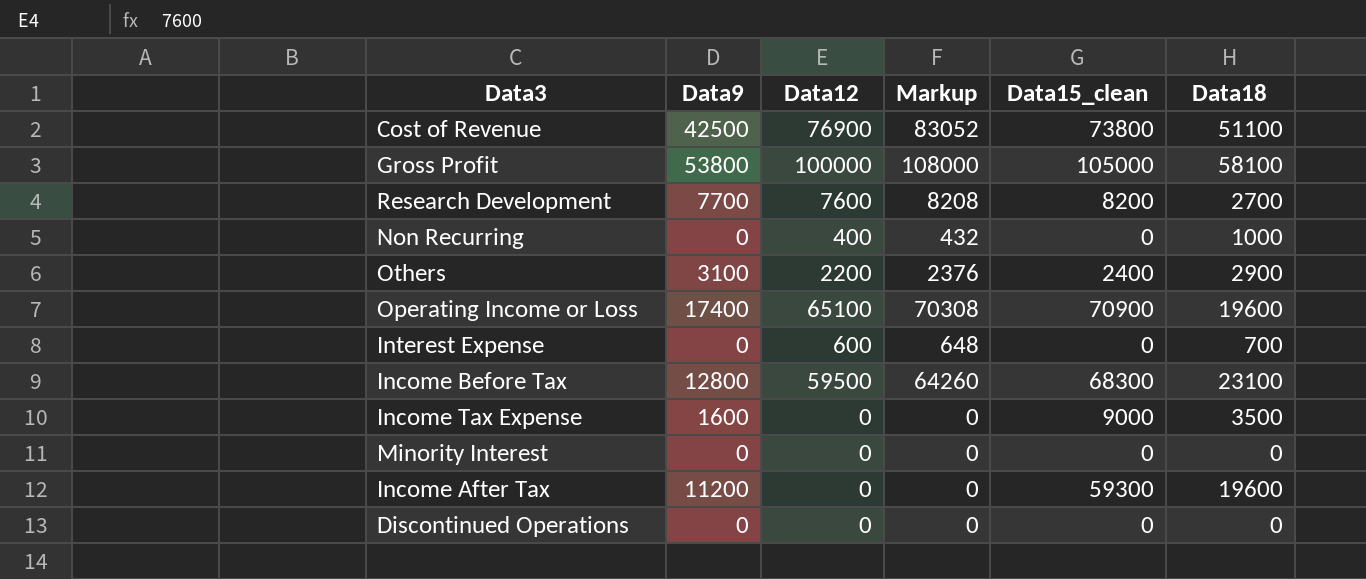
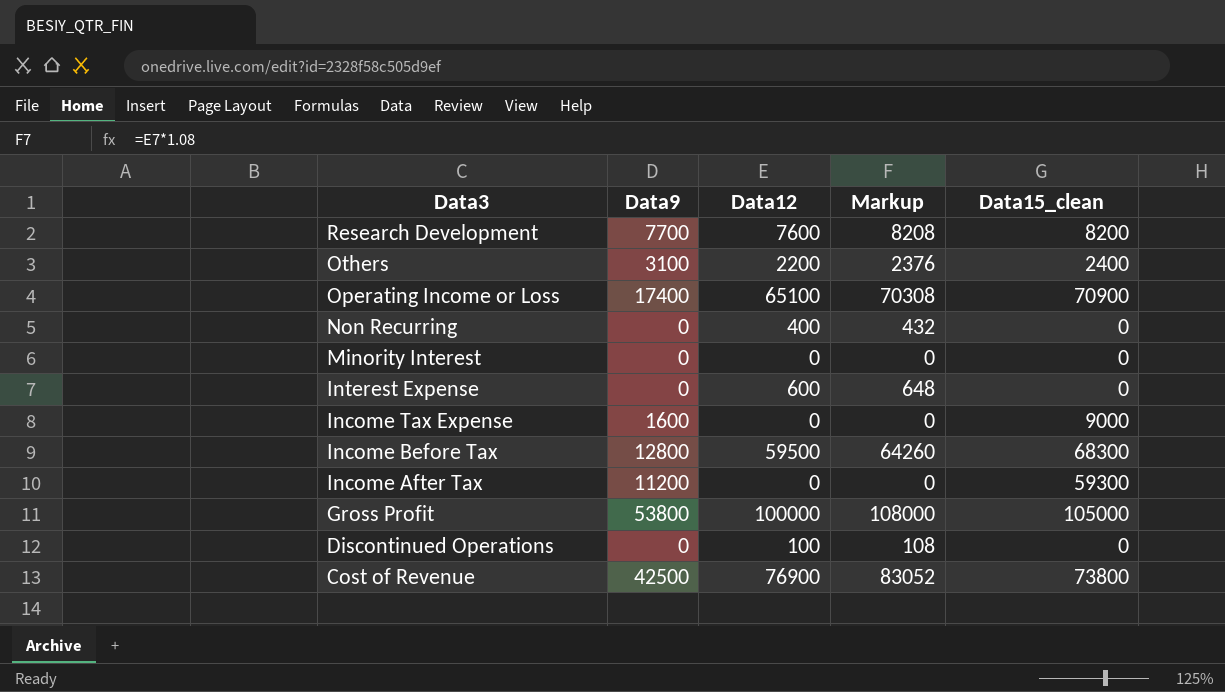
row order: none -> Data3 descending
column Data18 | position: 6 -> none
Discontinued Operations | Data12: 0 -> 100
Discontinued Operations | Markup: 0 -> 108

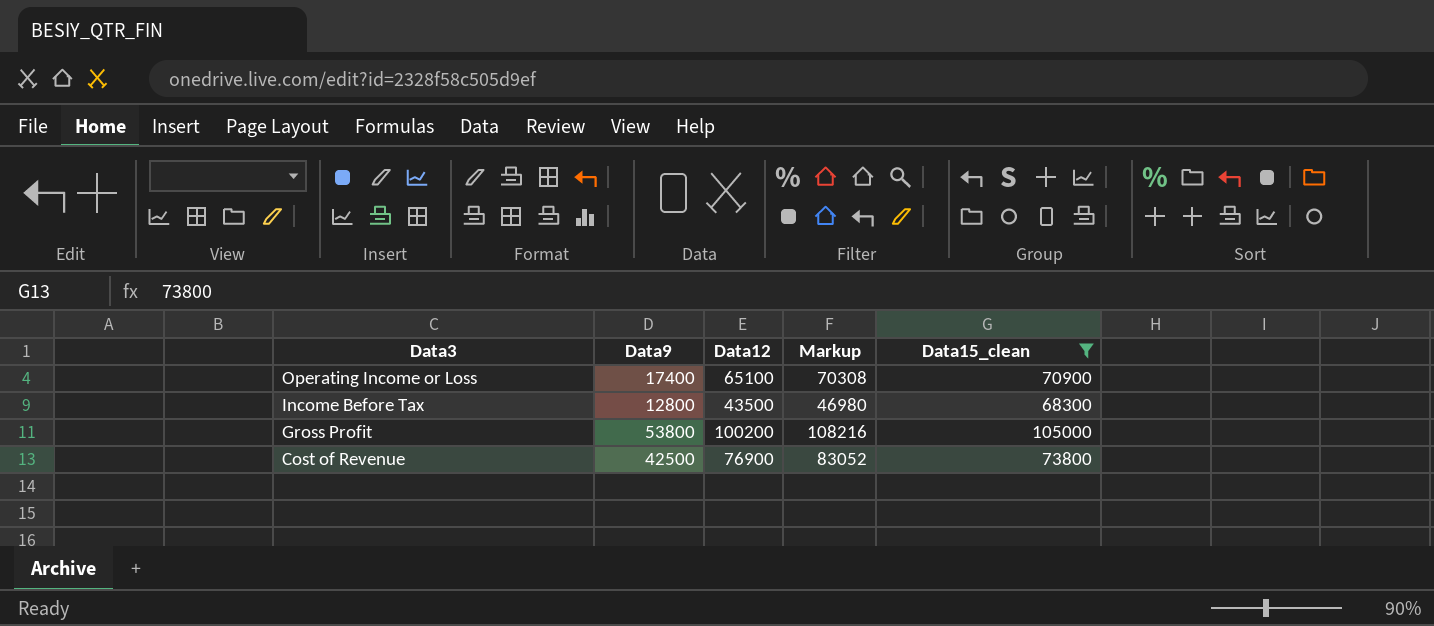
filter: none -> Data15_clean >= 68300
Income Before Tax | Data12: 59500 -> 43500
Income Before Tax | Markup: 64260 -> 46980
Gross Profit | Data12: 100000 -> 100200
Gross Profit | Markup: 108000 -> 108216

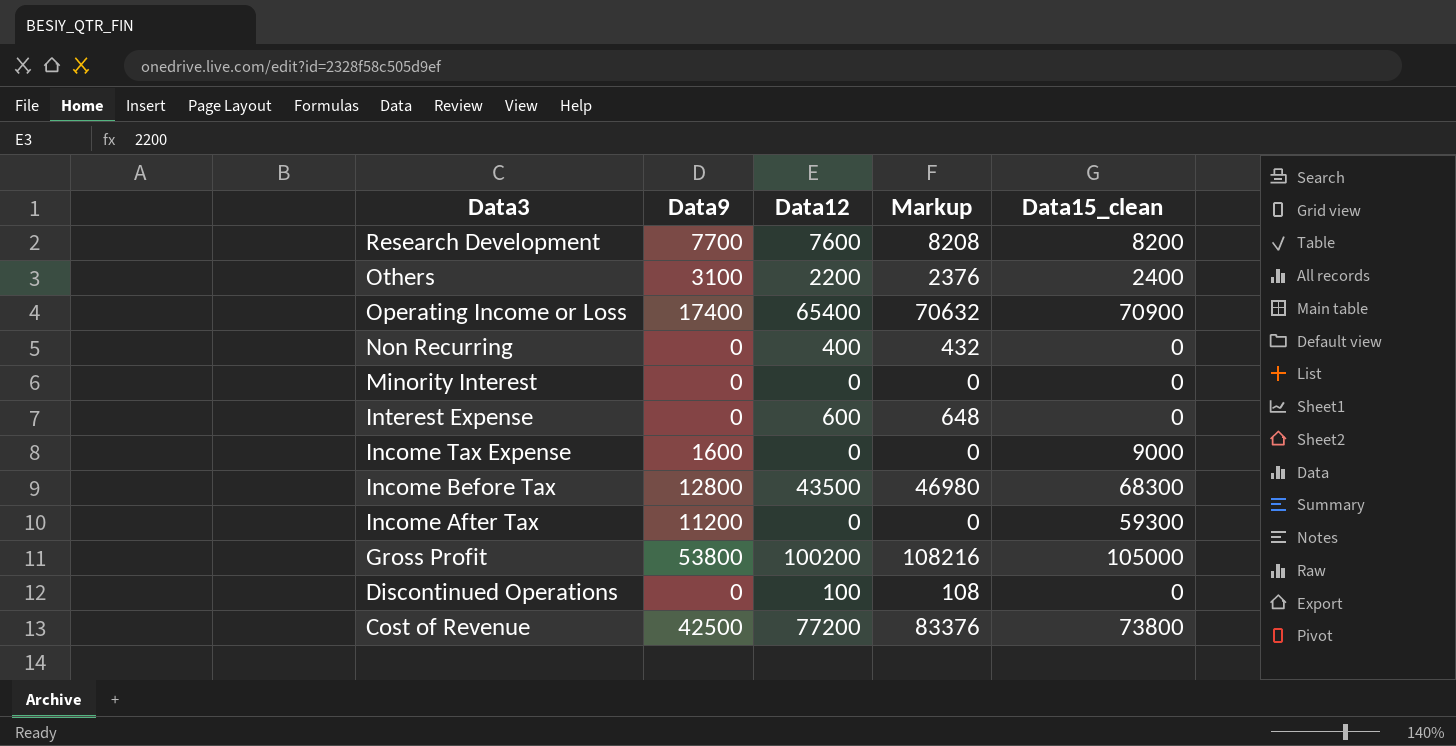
filter: Data15_clean >= 68300 -> none
Operating Income or Loss | Data12: 65100 -> 65400
Operating Income or Loss | Markup: 70308 -> 70632
Cost of Revenue | Data12: 76900 -> 77200
Cost of Revenue | Markup: 83052 -> 83376

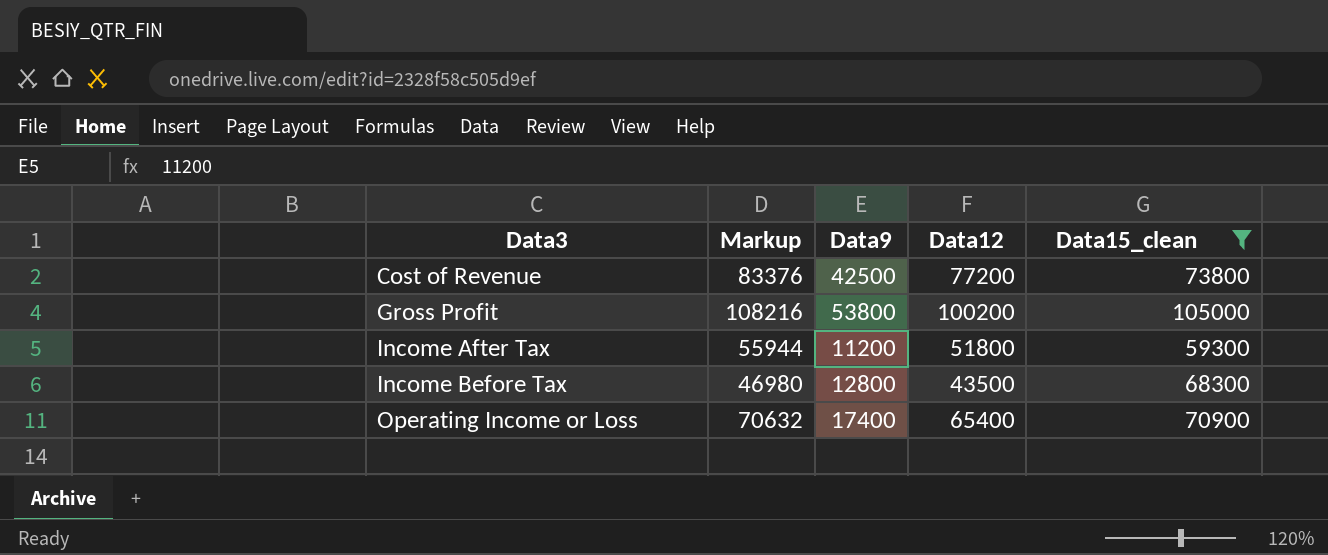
filter: none -> Data15_clean >= 59300
row order: Data3 descending -> Data3 ascending
column Markup | position: 4 -> 2
Income After Tax | Markup: 0 -> 55944
Income After Tax | Data12: 0 -> 51800

